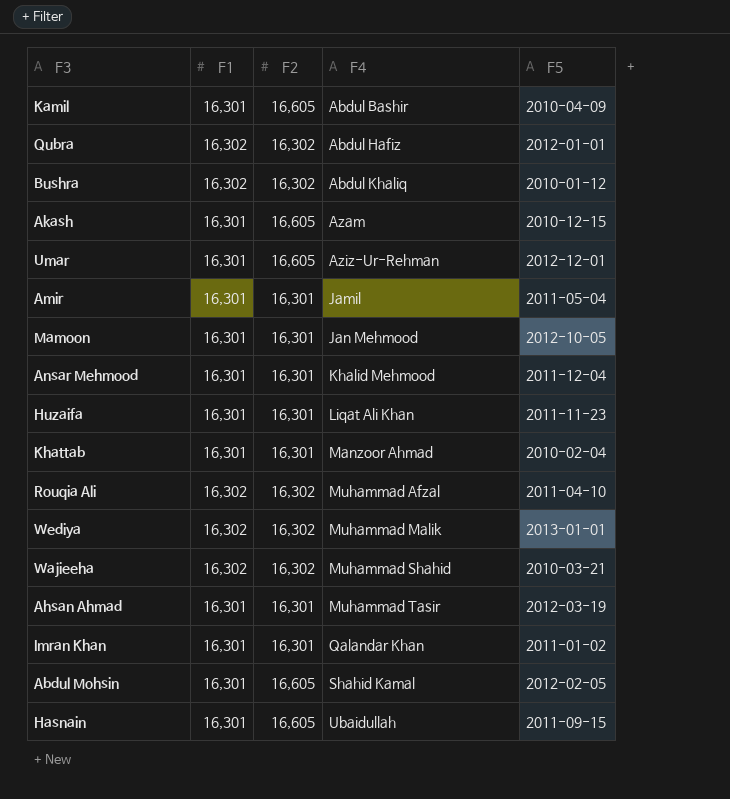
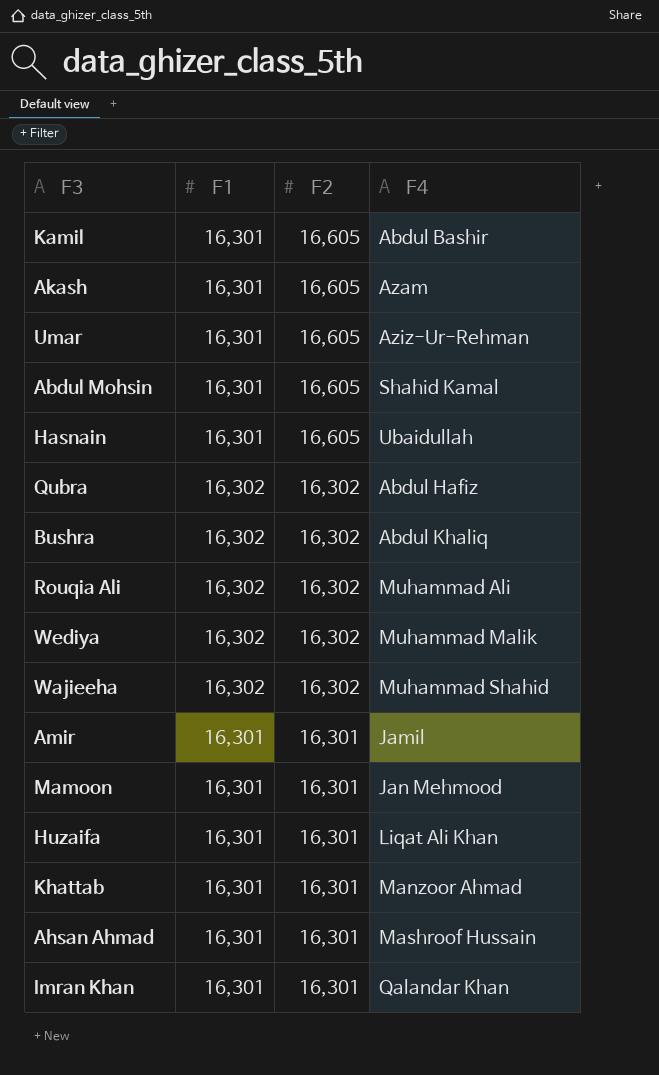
row order: F4 ascending -> F2 descending
column F5 | position: 5 -> none
row Ansar Mehmood: 16,301 | 16,301 | Khalid Mehmood | 2011-12-04 -> none
Rouqia Ali | F4: Muhammad Afzal -> Muhammad Ali
Ahsan Ahmad | F4: Muhammad Tasir -> Mashroof Hussain

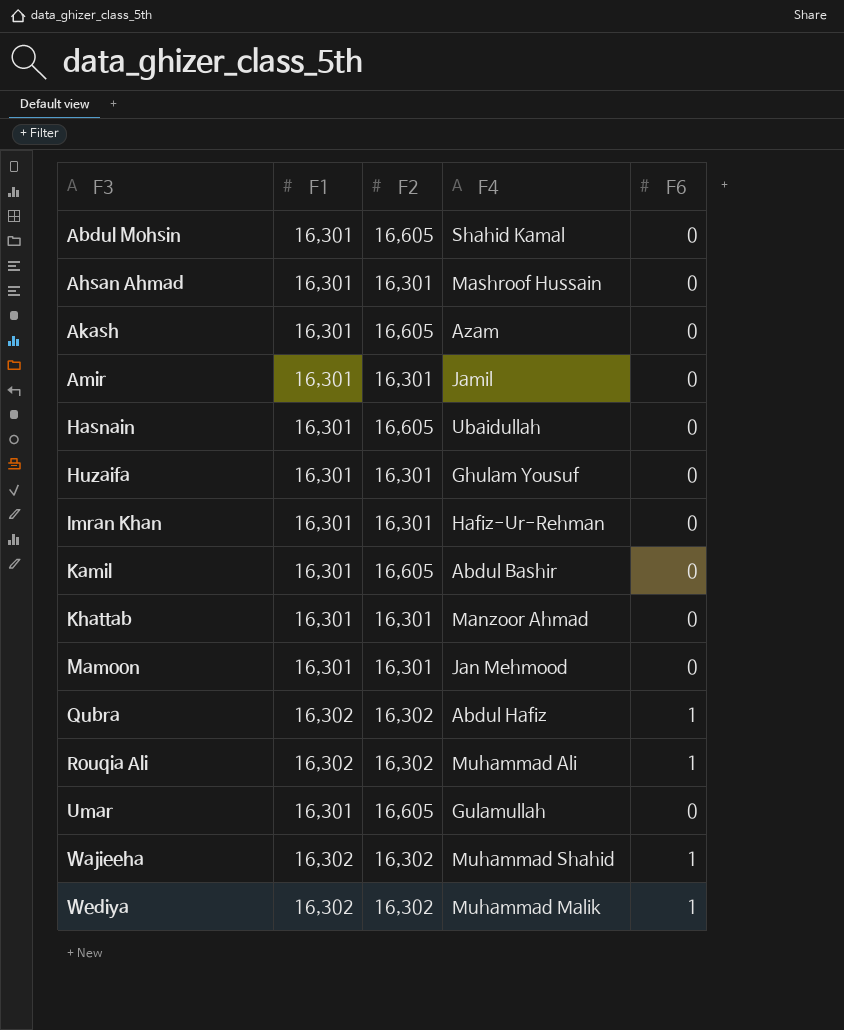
row order: F2 descending -> F3 ascending
column F6 | position: none -> 5
row Bushra: 16,302 | 16,302 | Abdul Khaliq -> none
Huzaifa | F4: Liqat Ali Khan -> Ghulam Yousuf
Imran Khan | F4: Qalandar Khan -> Hafiz-Ur-Rehman
Umar | F4: Aziz-Ur-Rehman -> Gulamullah

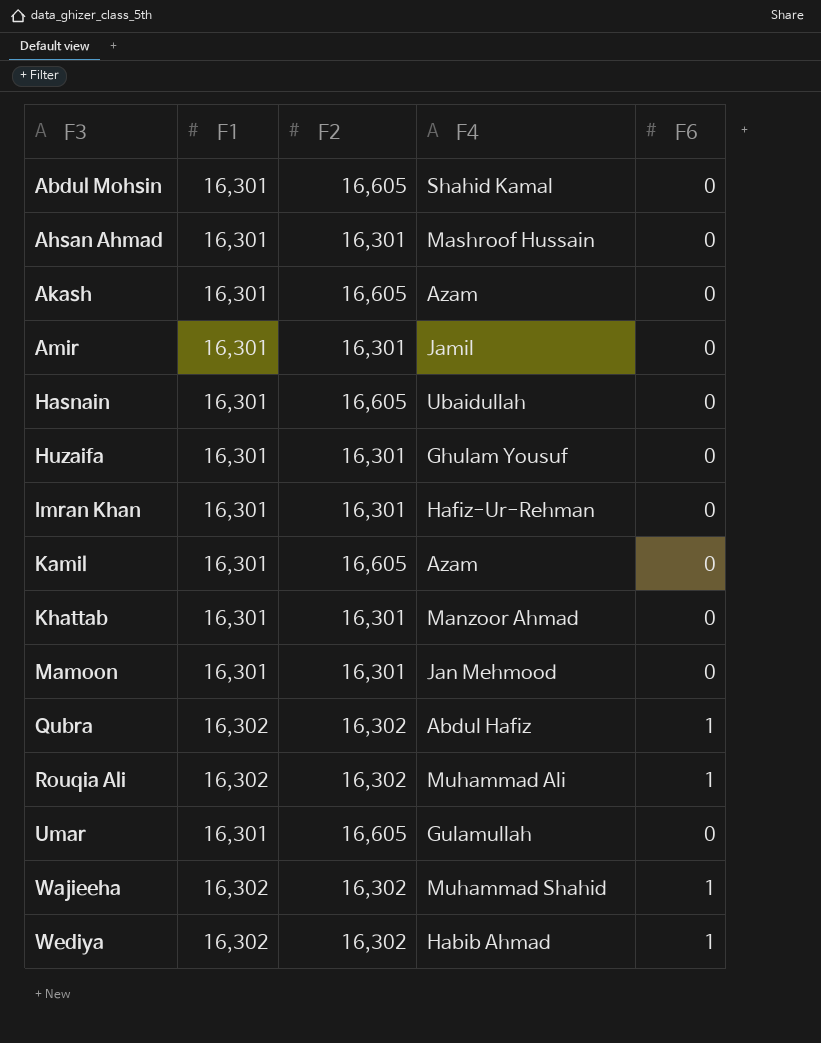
Kamil | F4: Abdul Bashir -> Azam
Wediya | F4: Muhammad Malik -> Habib Ahmad

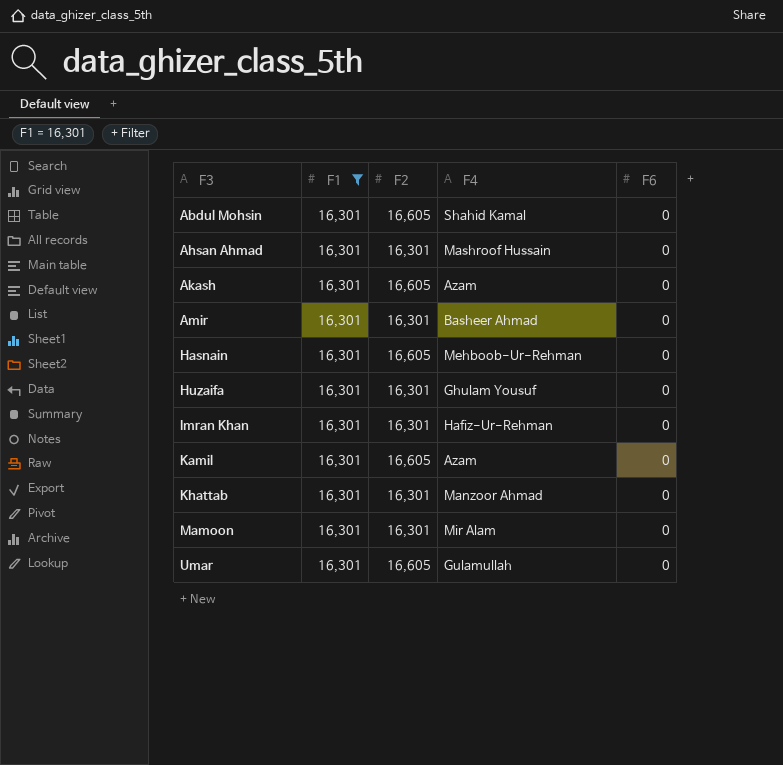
filter: none -> F1 = 16,301
Amir | F4: Jamil -> Basheer Ahmad
Hasnain | F4: Ubaidullah -> Mehboob-Ur-Rehman
Mamoon | F4: Jan Mehmood -> Mir Alam

